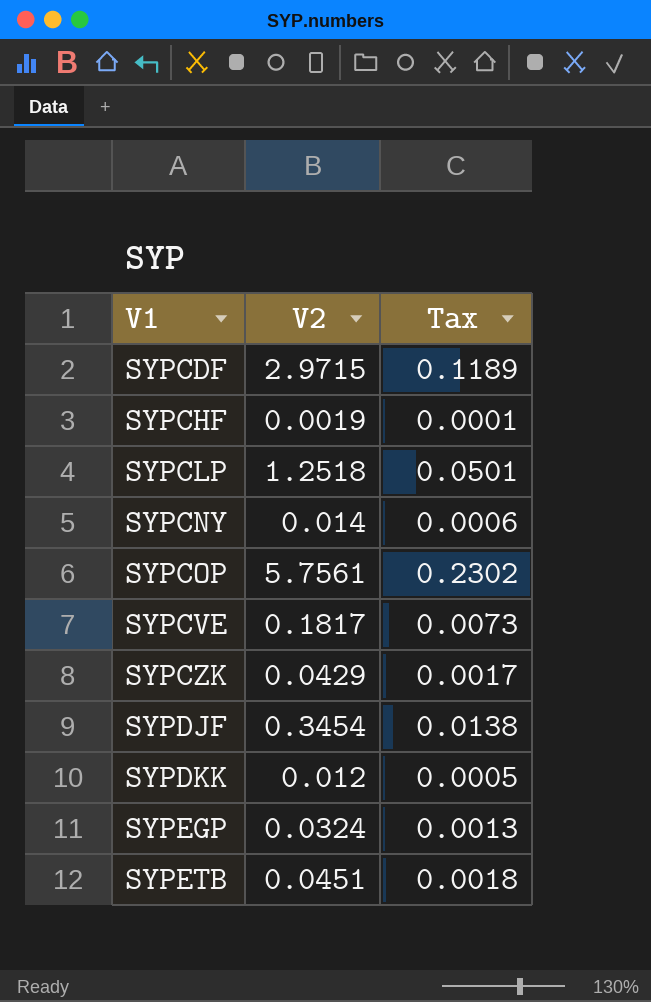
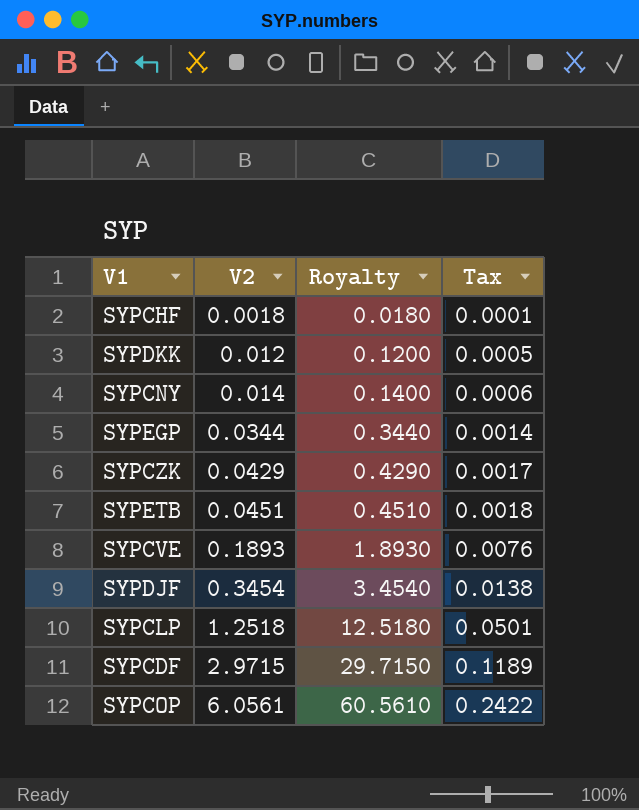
row order: V1 ascending -> V2 ascending
column Royalty | formula: none -> [V2] * 10
SYPCHF | V2: 0.0019 -> 0.0018
SYPEGP | V2: 0.0324 -> 0.0344
SYPEGP | Tax: 0.0013 -> 0.0014
SYPCVE | V2: 0.1817 -> 0.1893
SYPCVE | Tax: 0.0073 -> 0.0076
SYPCOP | V2: 5.7561 -> 6.0561
SYPCOP | Tax: 0.2302 -> 0.2422

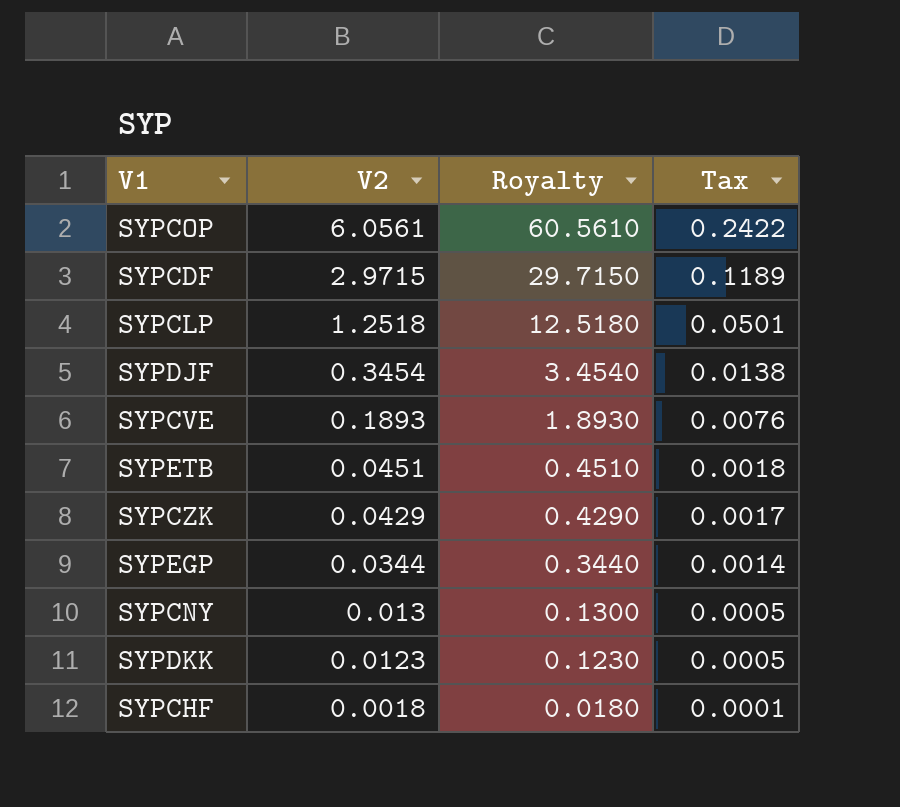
row order: V2 ascending -> V2 descending
SYPCNY | V2: 0.014 -> 0.013
SYPCNY | Royalty: 0.1400 -> 0.1300
SYPCNY | Tax: 0.0006 -> 0.0005
SYPDKK | V2: 0.012 -> 0.0123
SYPDKK | Royalty: 0.1200 -> 0.1230

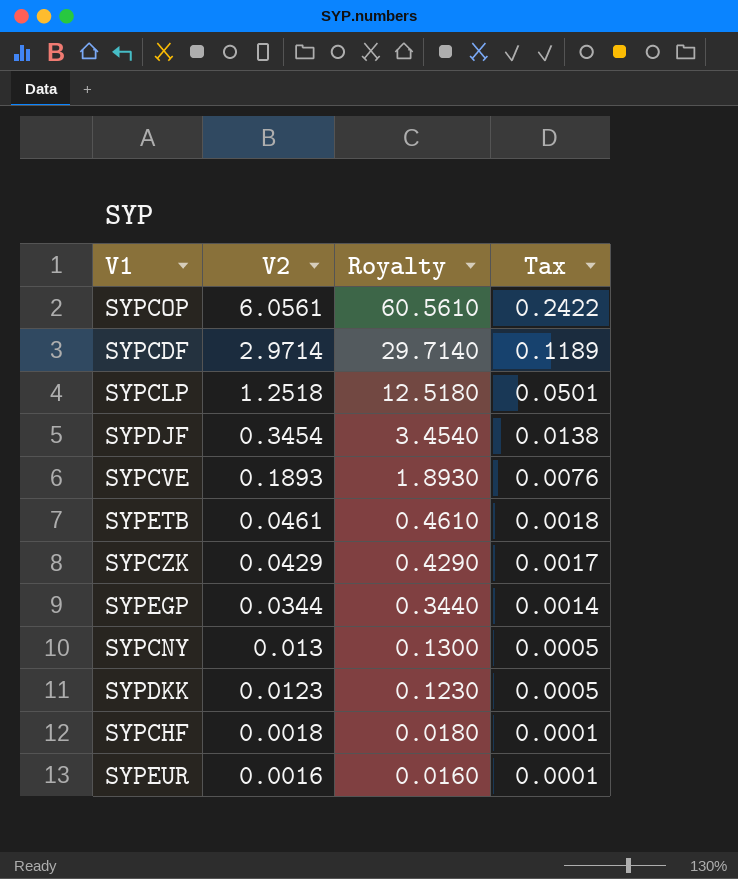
SYPCDF | V2: 2.9715 -> 2.9714
SYPCDF | Royalty: 29.7150 -> 29.7140
SYPETB | V2: 0.0451 -> 0.0461
SYPETB | Royalty: 0.4510 -> 0.4610
row SYPEUR: none -> 0.0016 | 0.0160 | 0.0001

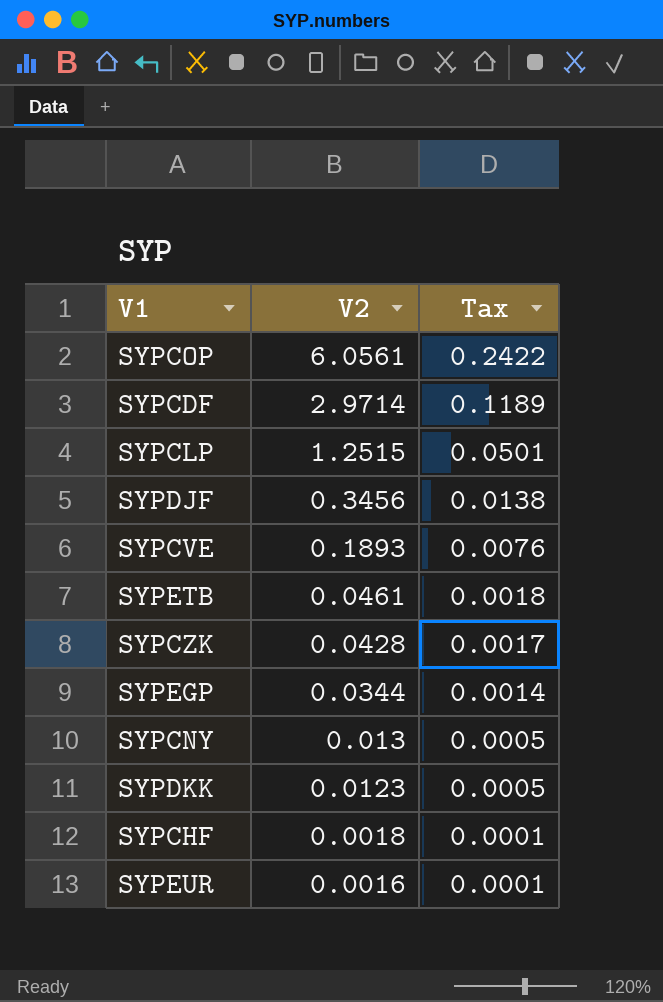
column Royalty | formula: [V2] * 10 -> none
SYPCLP | V2: 1.2518 -> 1.2515
SYPDJF | V2: 0.3454 -> 0.3456
SYPCZK | V2: 0.0429 -> 0.0428

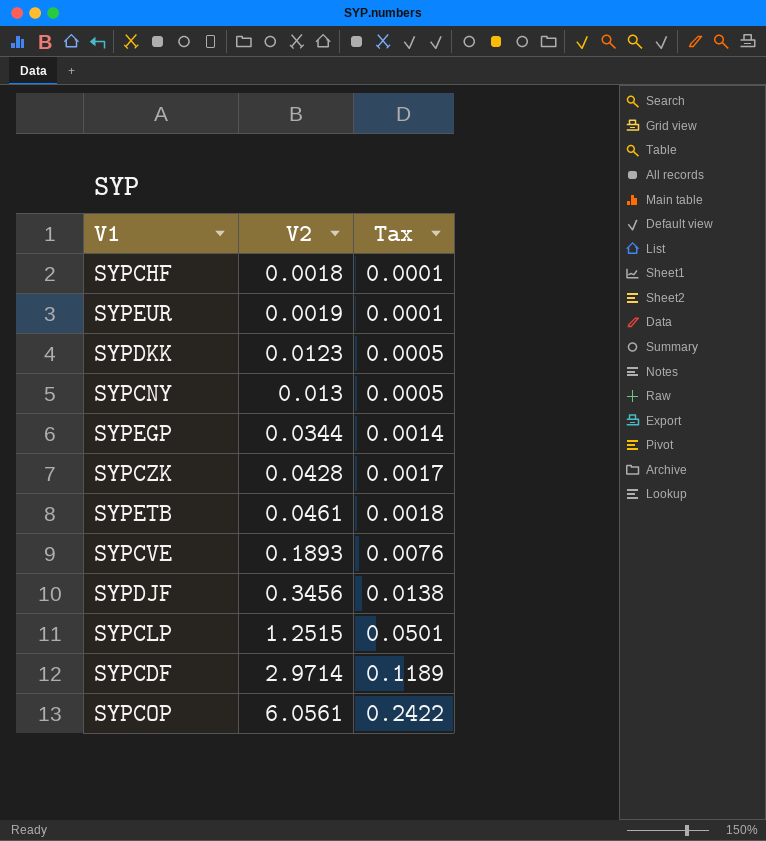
row order: V2 descending -> V2 ascending
SYPEUR | V2: 0.0016 -> 0.0019

